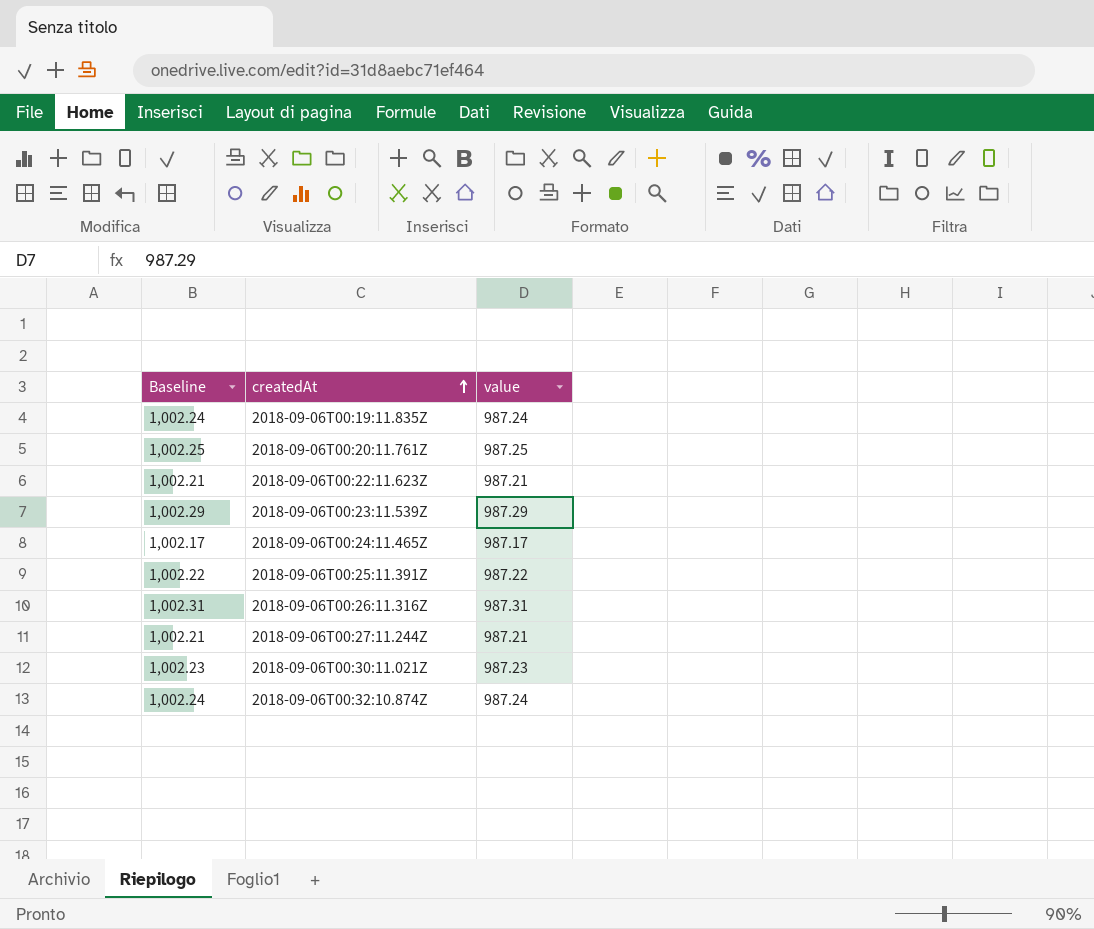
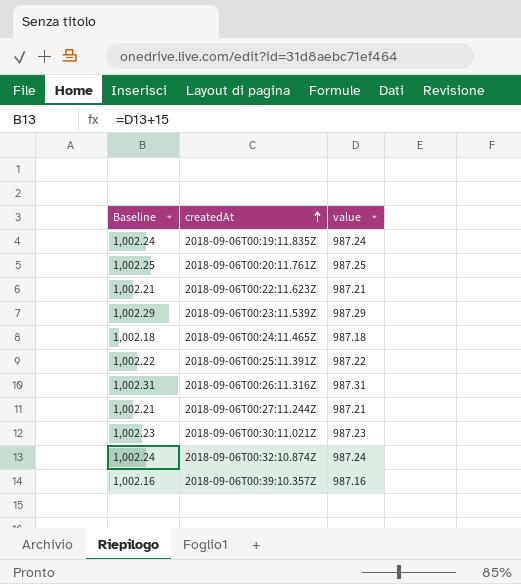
2018-09-06T00:24:11.465Z | Baseline: 1,002.17 -> 1,002.18
2018-09-06T00:24:11.465Z | value: 987.17 -> 987.18
row 2018-09-06T00:39:10.357Z: none -> 1,002.16 | 987.16

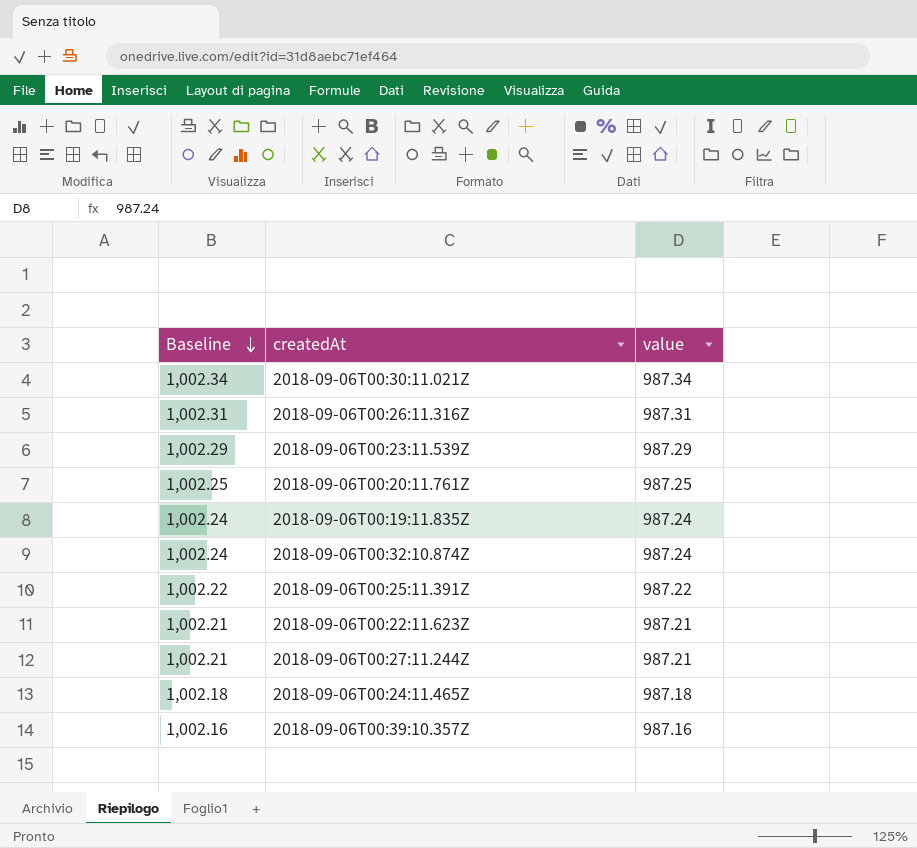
row order: createdAt ascending -> Baseline descending
2018-09-06T00:30:11.021Z | Baseline: 1,002.23 -> 1,002.34
2018-09-06T00:30:11.021Z | value: 987.23 -> 987.34

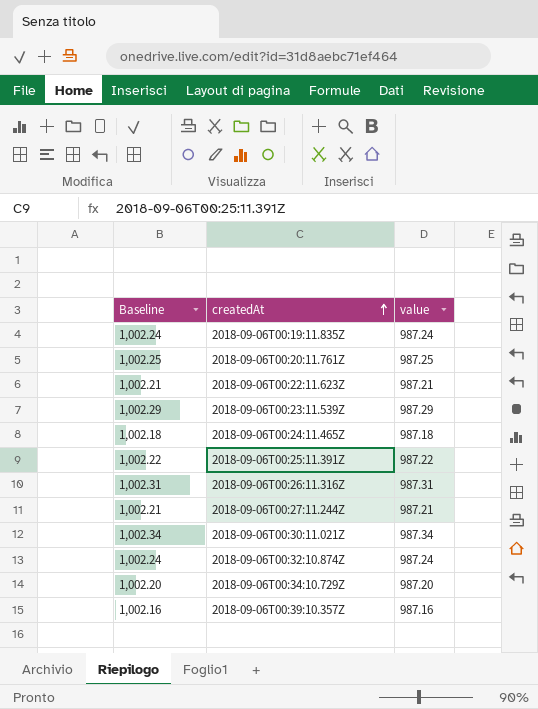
row order: Baseline descending -> createdAt ascending
row 2018-09-06T00:34:10.729Z: none -> 1,002.20 | 987.20

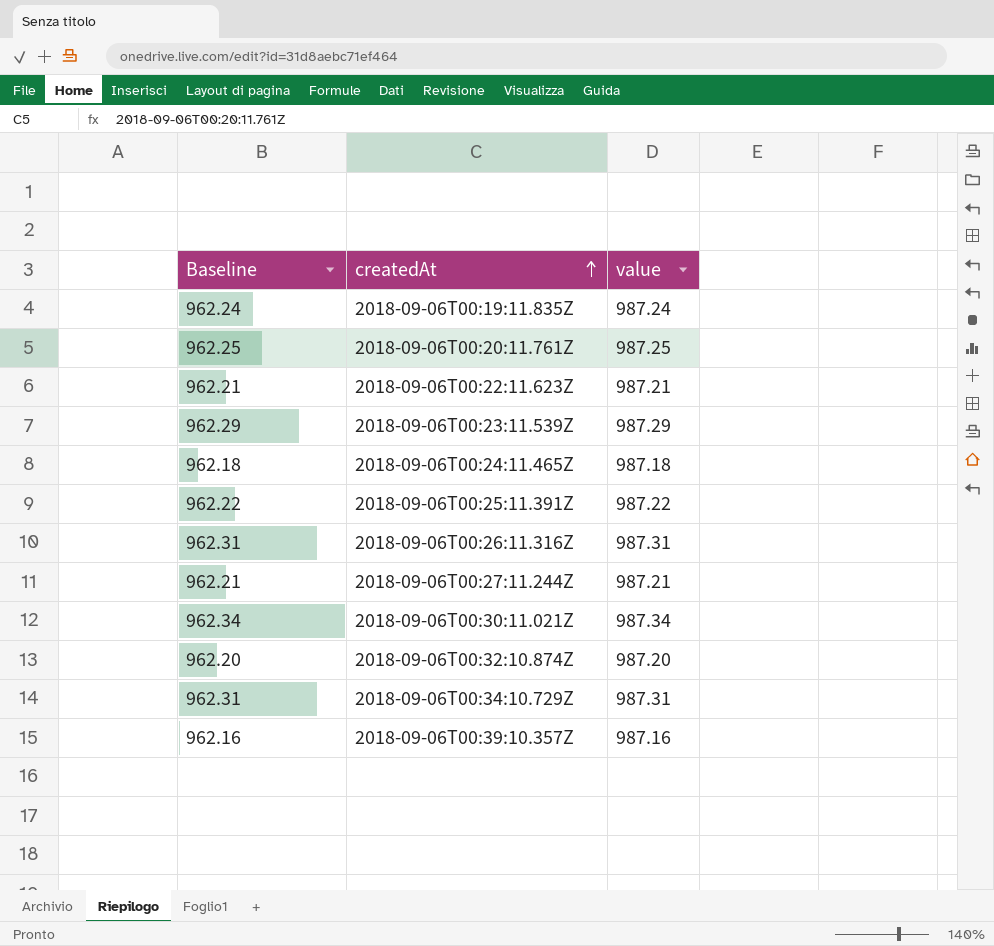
column Baseline | formula: [value] + 15 -> [value] - 25
2018-09-06T00:32:10.874Z | value: 987.24 -> 987.20
2018-09-06T00:34:10.729Z | value: 987.20 -> 987.31

